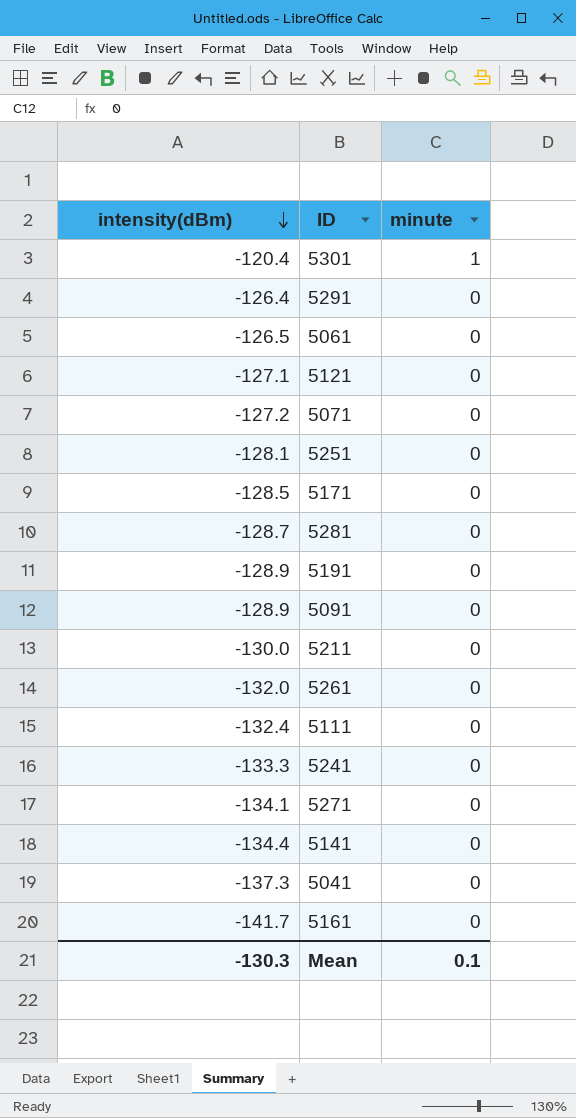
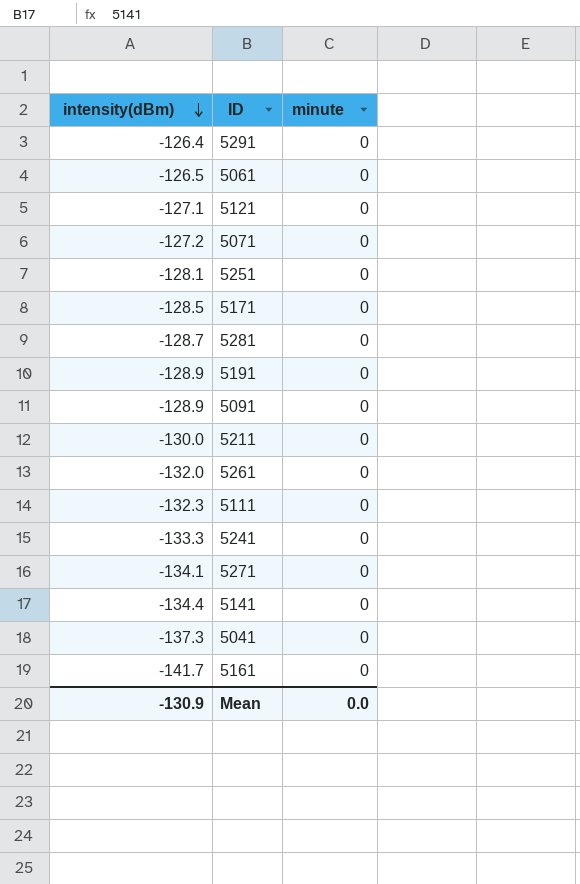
row 5301: -120.4 | 1 -> none
5111 | intensity(dBm): -132.4 -> -132.3
Mean | intensity(dBm): -130.3 -> -130.9
Mean | minute: 0.1 -> 0.0

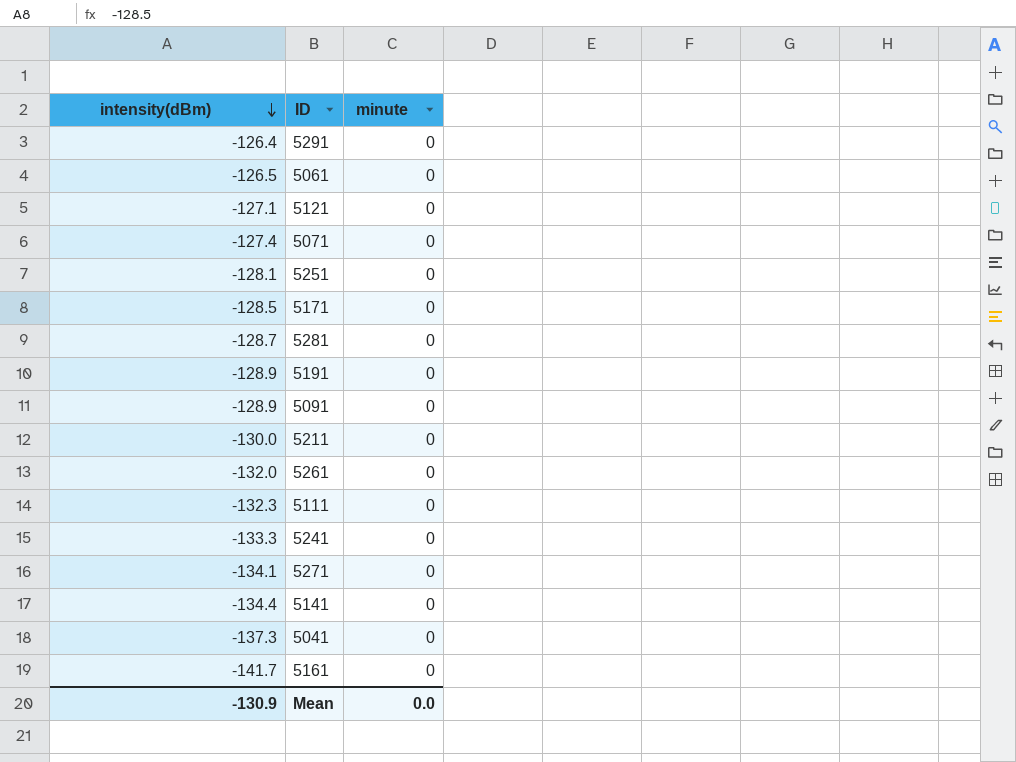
5071 | intensity(dBm): -127.2 -> -127.4

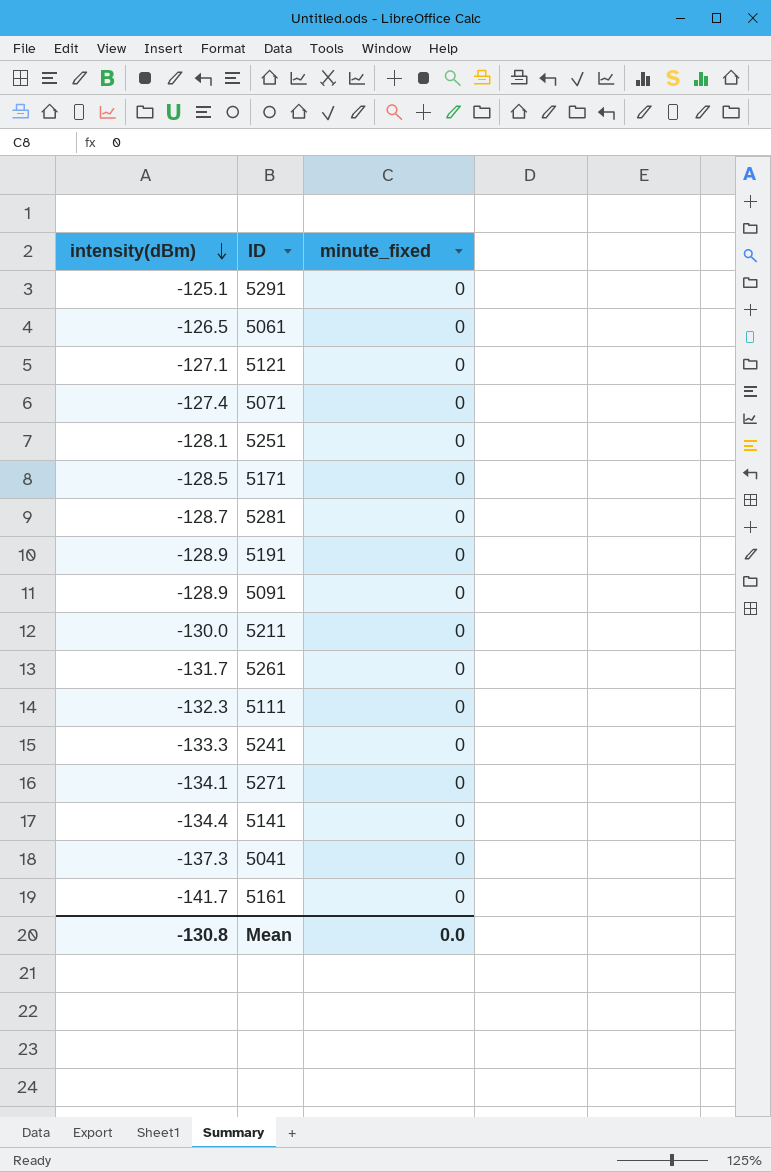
column name: minute -> minute_fixed
5291 | intensity(dBm): -126.4 -> -125.1
5261 | intensity(dBm): -132.0 -> -131.7
Mean | intensity(dBm): -130.9 -> -130.8

